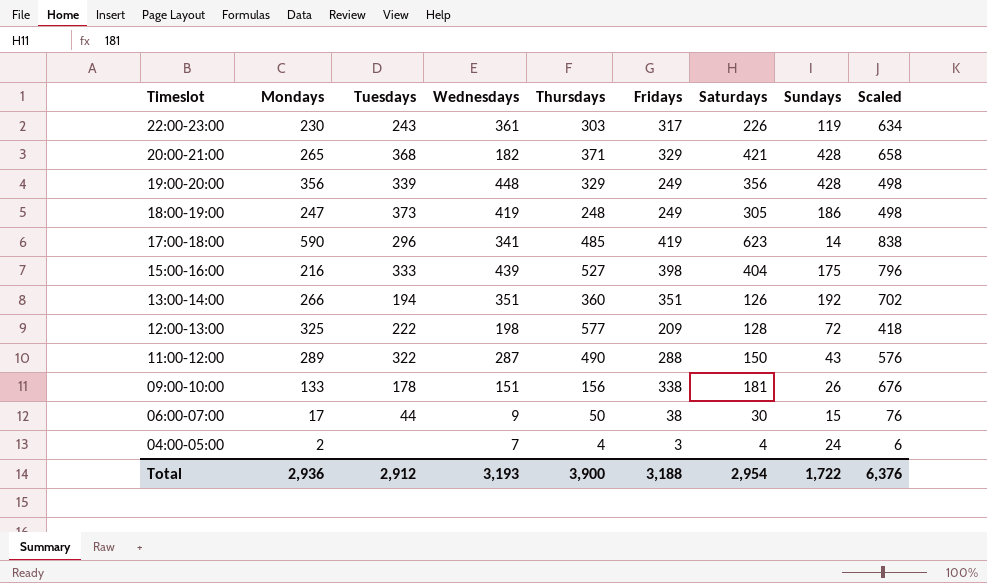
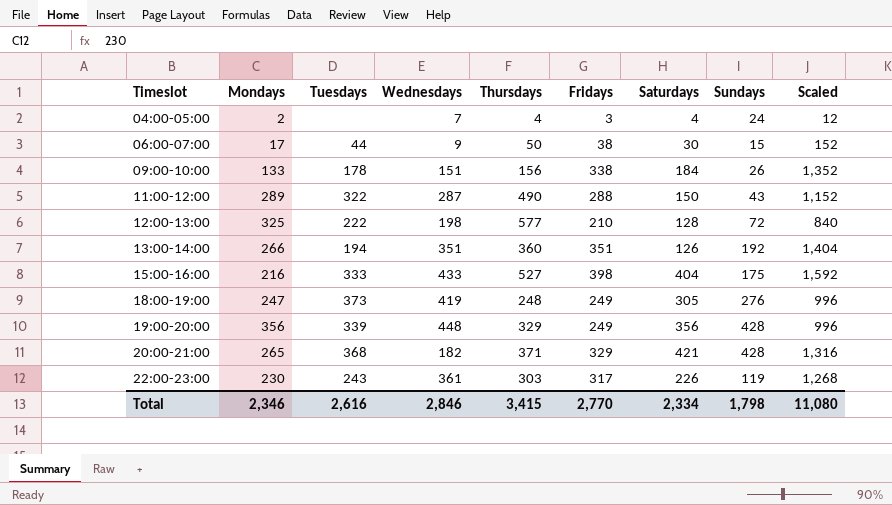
row order: Timeslot descending -> Timeslot ascending
column Scaled | formula: [Fridays] * 2 -> [Fridays] * 4
row 17:00-18:00: 590 | 296 | 341 | 485 | 419 | 623 | 14 | 838 -> none
09:00-10:00 | Saturdays: 181 -> 184
12:00-13:00 | Fridays: 209 -> 210
15:00-16:00 | Wednesdays: 439 -> 433
18:00-19:00 | Sundays: 186 -> 276
Total | Mondays: 2,936 -> 2,346
Total | Tuesdays: 2,912 -> 2,616
Total | Wednesdays: 3,193 -> 2,846
Total | Thursdays: 3,900 -> 3,415
Total | Fridays: 3,188 -> 2,770
Total | Saturdays: 2,954 -> 2,334
Total | Sundays: 1,722 -> 1,798
Total | Scaled: 6,376 -> 11,080

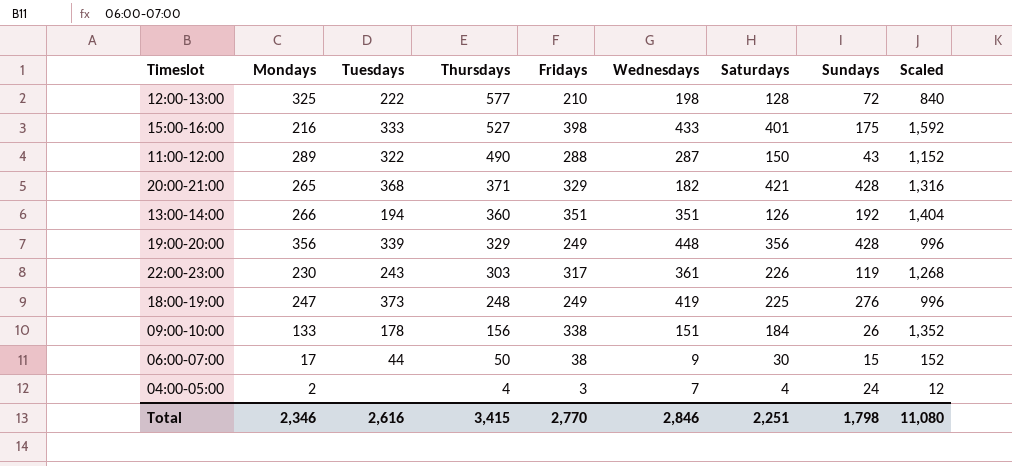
row order: Timeslot ascending -> Thursdays descending
column Wednesdays | position: 4 -> 6
15:00-16:00 | Saturdays: 404 -> 401
18:00-19:00 | Saturdays: 305 -> 225
Total | Saturdays: 2,334 -> 2,251

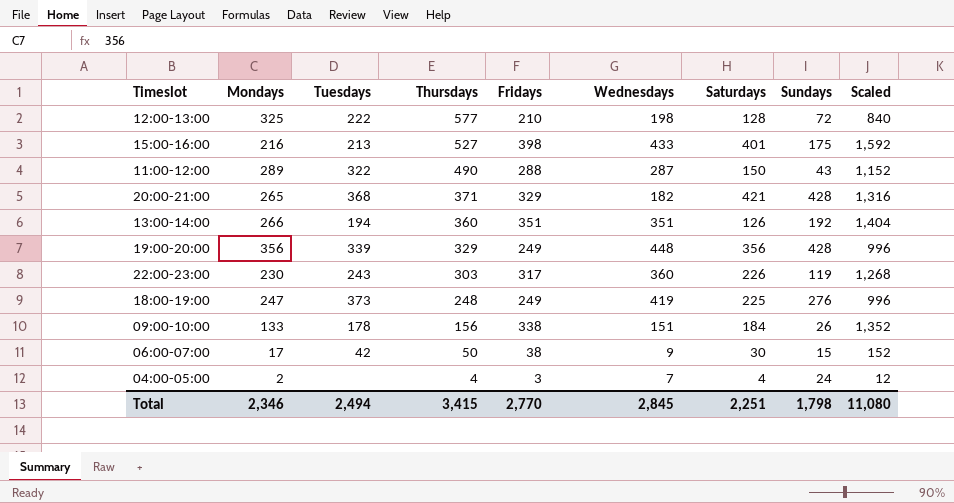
15:00-16:00 | Tuesdays: 333 -> 213
22:00-23:00 | Wednesdays: 361 -> 360
06:00-07:00 | Tuesdays: 44 -> 42
Total | Tuesdays: 2,616 -> 2,494
Total | Wednesdays: 2,846 -> 2,845

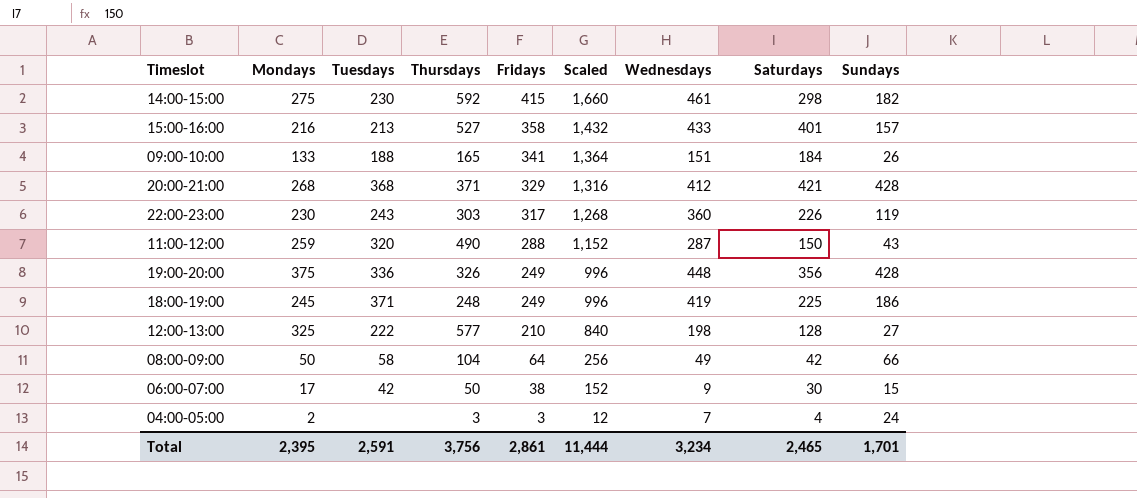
row order: Thursdays descending -> Fridays descending
column Scaled | position: 9 -> 6
row 13:00-14:00: 266 | 194 | 360 | 351 | 351 | 126 | 192 | 1,404 -> none
row 14:00-15:00: none -> 275 | 230 | 592 | 415 | 1,660 | 461 | 298 | 182
15:00-16:00 | Fridays: 398 -> 358
15:00-16:00 | Scaled: 1,592 -> 1,432
15:00-16:00 | Sundays: 175 -> 157
09:00-10:00 | Tuesdays: 178 -> 188
09:00-10:00 | Thursdays: 156 -> 165
09:00-10:00 | Fridays: 338 -> 341
09:00-10:00 | Scaled: 1,352 -> 1,364
20:00-21:00 | Mondays: 265 -> 268
20:00-21:00 | Wednesdays: 182 -> 412
11:00-12:00 | Mondays: 289 -> 259
11:00-12:00 | Tuesdays: 322 -> 320
19:00-20:00 | Mondays: 356 -> 375
19:00-20:00 | Tuesdays: 339 -> 336
19:00-20:00 | Thursdays: 329 -> 326
18:00-19:00 | Mondays: 247 -> 245
18:00-19:00 | Tuesdays: 373 -> 371
18:00-19:00 | Sundays: 276 -> 186
12:00-13:00 | Sundays: 72 -> 27
row 08:00-09:00: none -> 50 | 58 | 104 | 64 | 256 | 49 | 42 | 66
04:00-05:00 | Thursdays: 4 -> 3
Total | Mondays: 2,346 -> 2,395
Total | Tuesdays: 2,494 -> 2,591
Total | Thursdays: 3,415 -> 3,756
Total | Fridays: 2,770 -> 2,861
Total | Scaled: 11,080 -> 11,444
Total | Wednesdays: 2,845 -> 3,234
Total | Saturdays: 2,251 -> 2,465
Total | Sundays: 1,798 -> 1,701

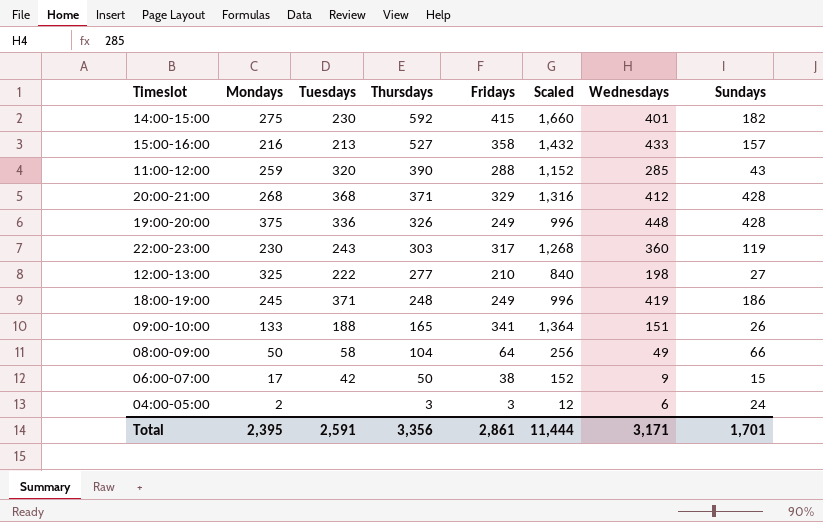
row order: Fridays descending -> Thursdays descending
column Saturdays | position: 8 -> none
14:00-15:00 | Wednesdays: 461 -> 401
11:00-12:00 | Thursdays: 490 -> 390
11:00-12:00 | Wednesdays: 287 -> 285
12:00-13:00 | Thursdays: 577 -> 277
04:00-05:00 | Wednesdays: 7 -> 6
Total | Thursdays: 3,756 -> 3,356
Total | Wednesdays: 3,234 -> 3,171

